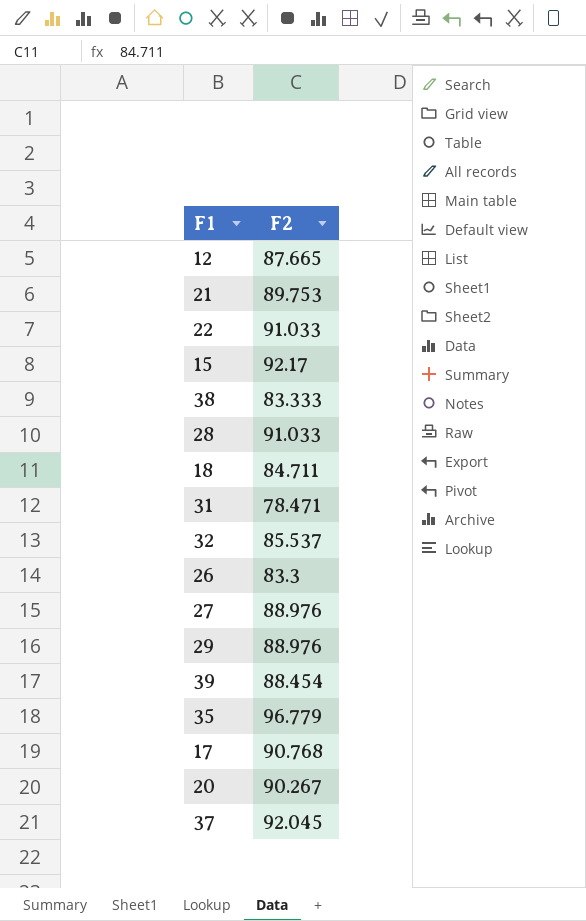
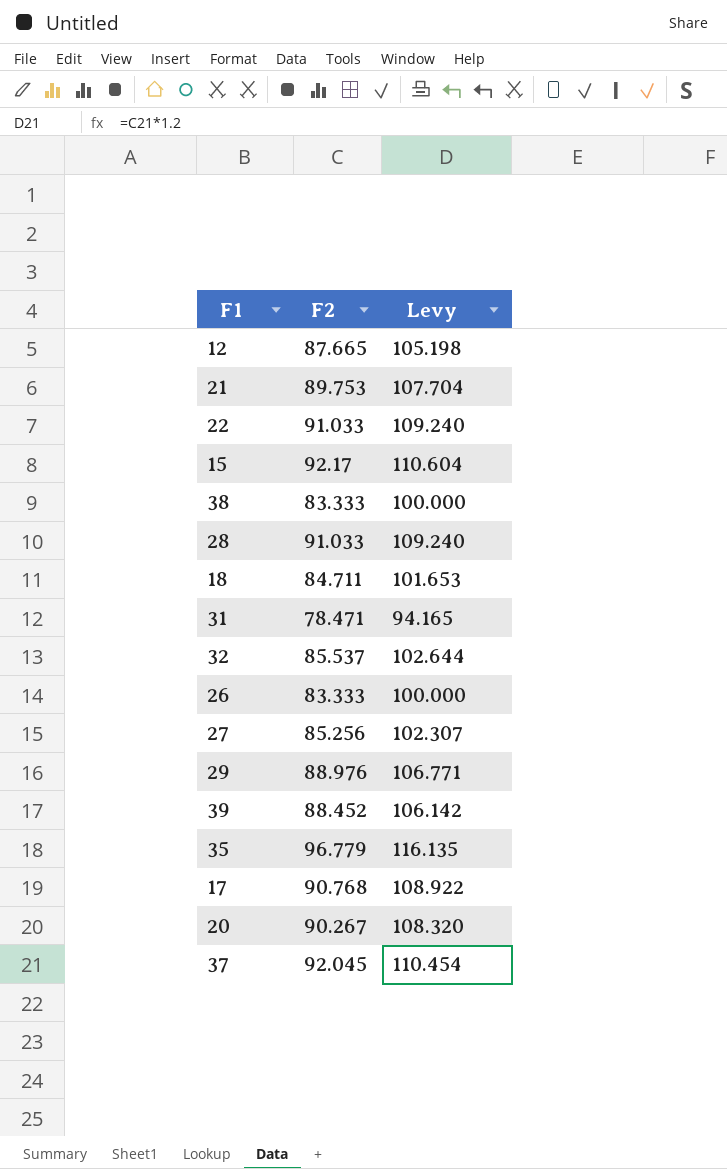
column Levy | formula: none -> [F2] * 1.2
26 | F2: 83.3 -> 83.333
27 | F2: 88.976 -> 85.256
39 | F2: 88.454 -> 88.452

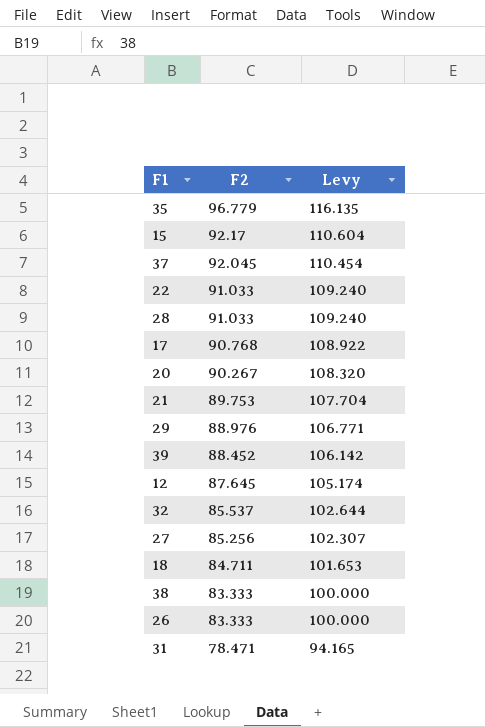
row order: none -> F2 descending
12 | F2: 87.665 -> 87.645
12 | Levy: 105.198 -> 105.174

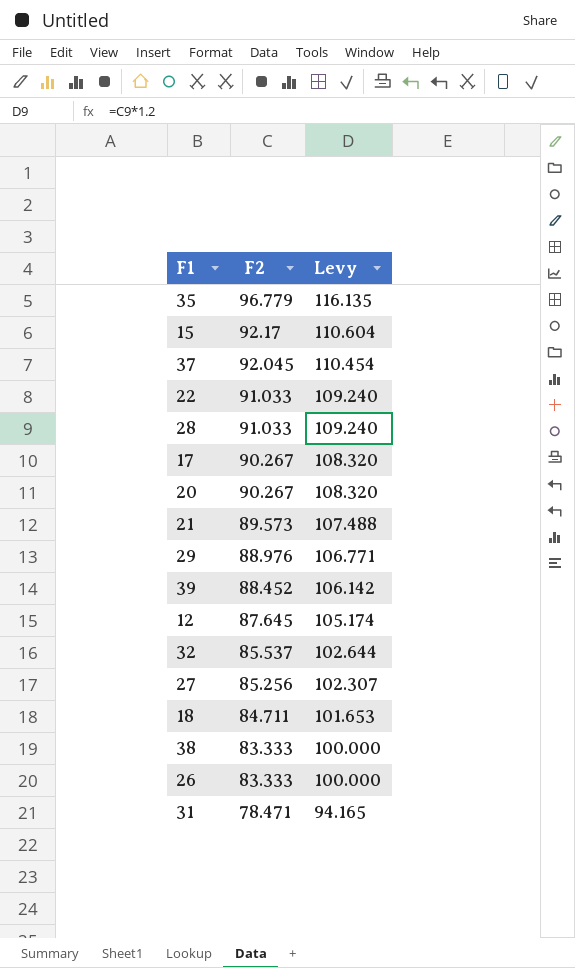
17 | F2: 90.768 -> 90.267
17 | Levy: 108.922 -> 108.320
21 | F2: 89.753 -> 89.573
21 | Levy: 107.704 -> 107.488

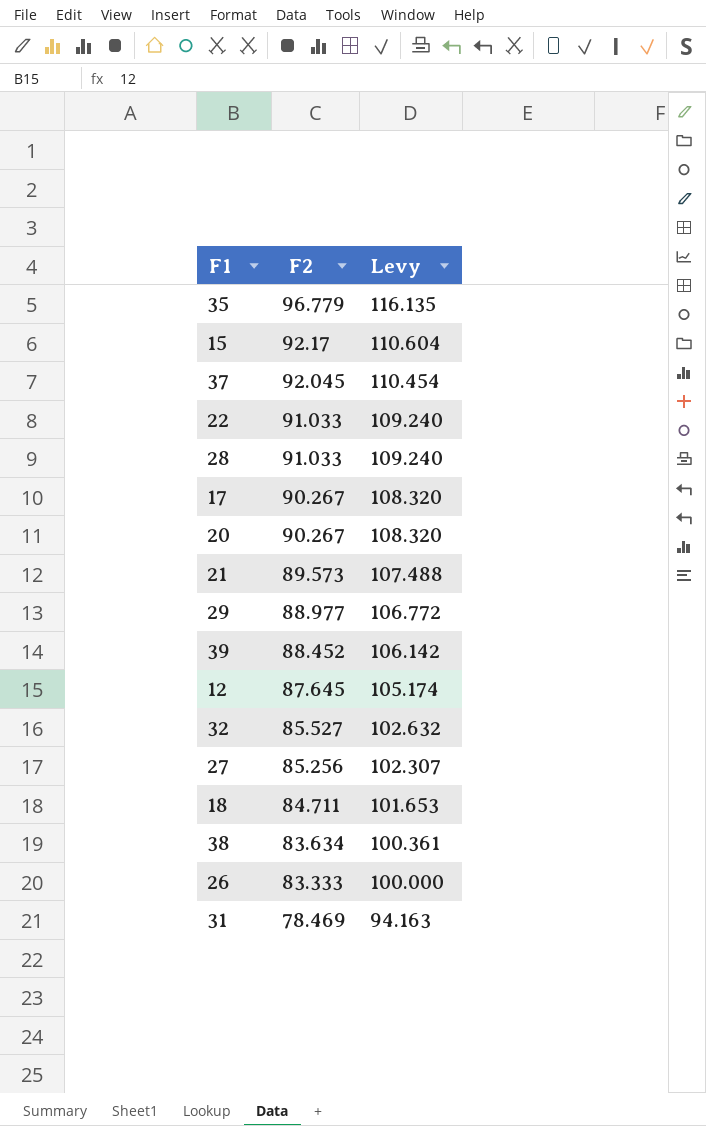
29 | F2: 88.976 -> 88.977
29 | Levy: 106.771 -> 106.772
32 | F2: 85.537 -> 85.527
32 | Levy: 102.644 -> 102.632
38 | F2: 83.333 -> 83.634
38 | Levy: 100.000 -> 100.361
31 | F2: 78.471 -> 78.469
31 | Levy: 94.165 -> 94.163

